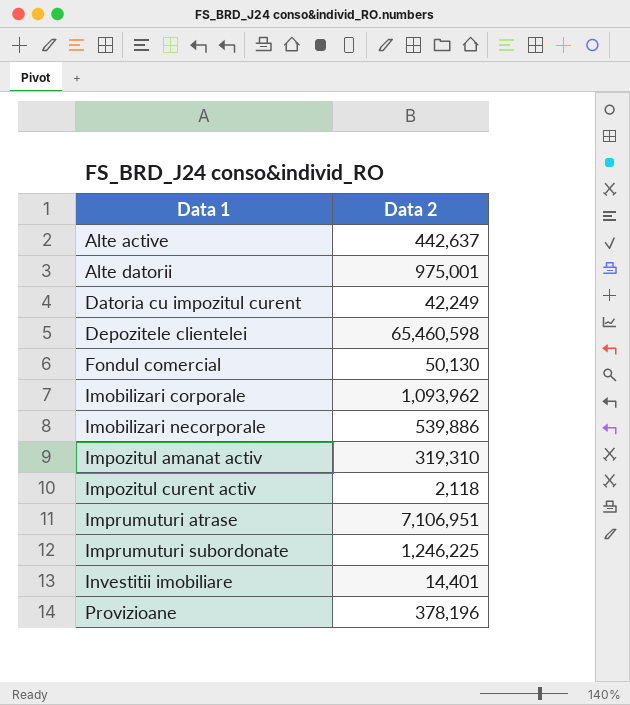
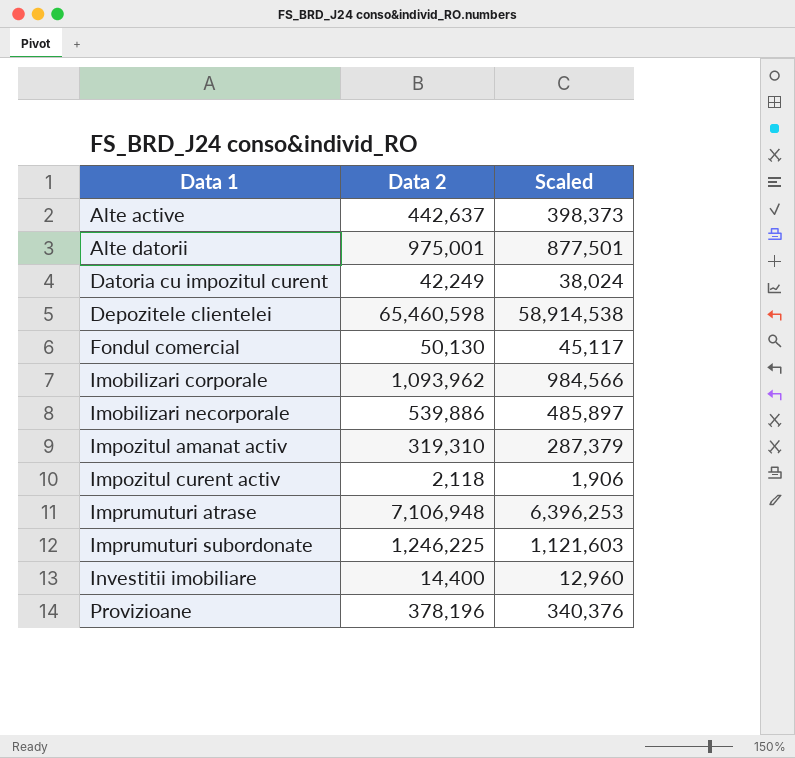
column Scaled | formula: none -> [Data 2] * 0.9
Imprumuturi atrase | Data 2: 7,106,951 -> 7,106,948
Investitii imobiliare | Data 2: 14,401 -> 14,400

